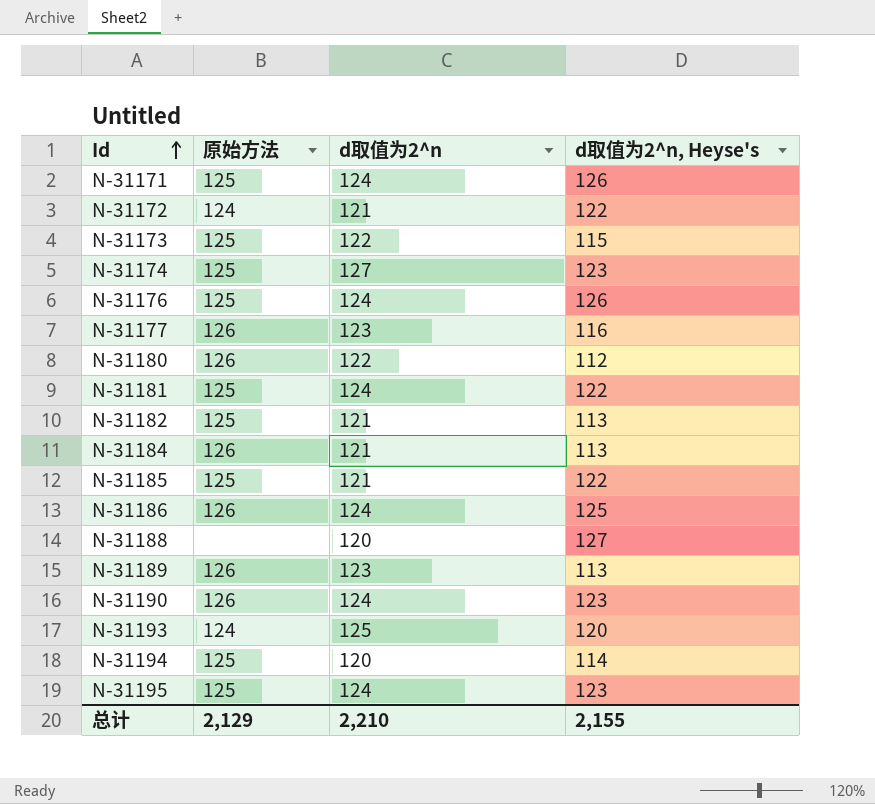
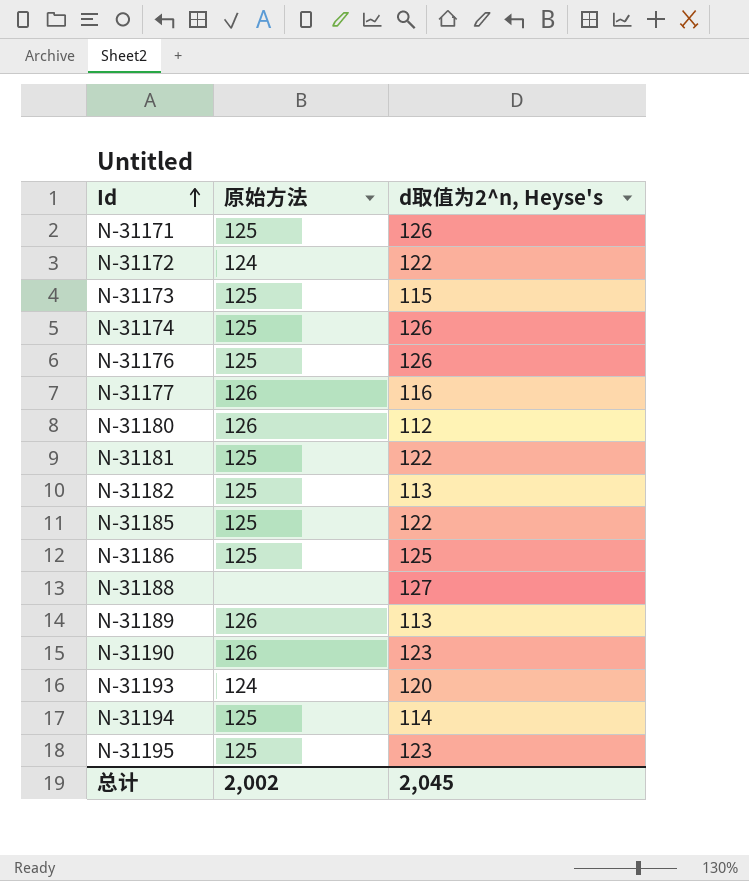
column d取值为2^n | position: 3 -> none
row N-31184: 126 | 121 | 113 -> none
N-31174 | d取值为2^n, Heyse's: 123 -> 126
N-31186 | 原始方法: 126 -> 125
总计 | 原始方法: 2,129 -> 2,002
总计 | d取值为2^n, Heyse's: 2,155 -> 2,045

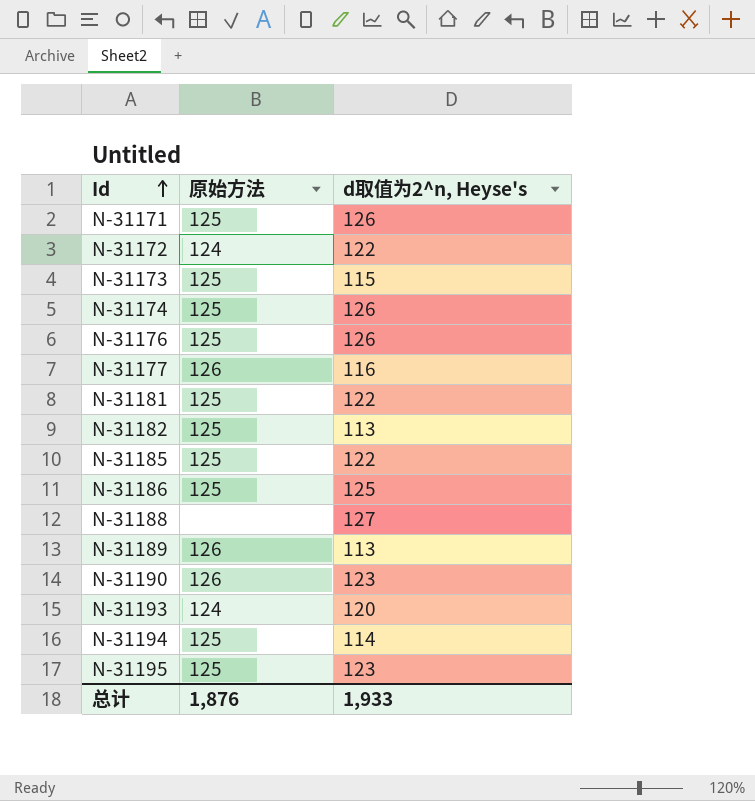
row N-31180: 126 | 112 -> none
总计 | 原始方法: 2,002 -> 1,876
总计 | d取值为2^n, Heyse's: 2,045 -> 1,933

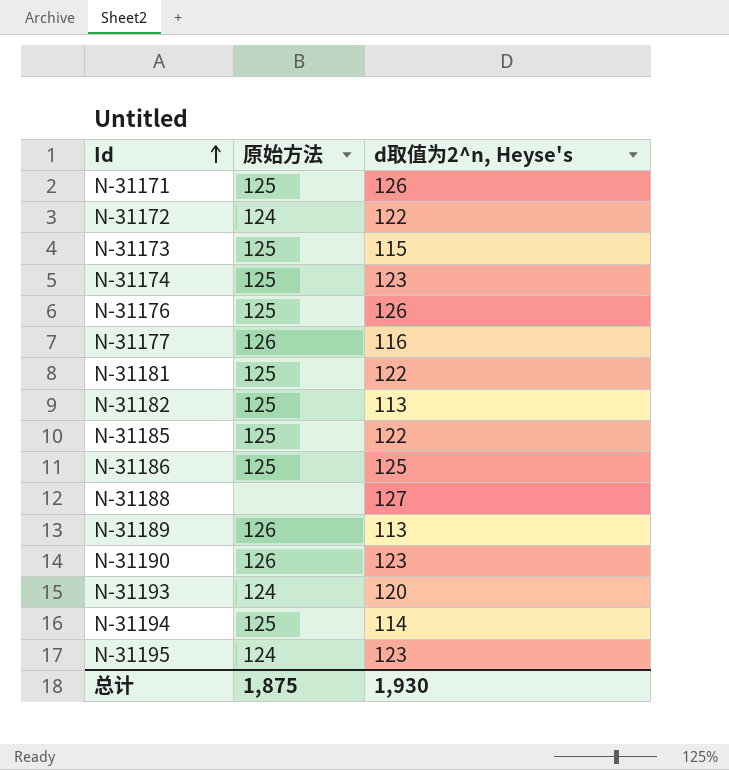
N-31174 | d取值为2^n, Heyse's: 126 -> 123
N-31195 | 原始方法: 125 -> 124
总计 | 原始方法: 1,876 -> 1,875
总计 | d取值为2^n, Heyse's: 1,933 -> 1,930

